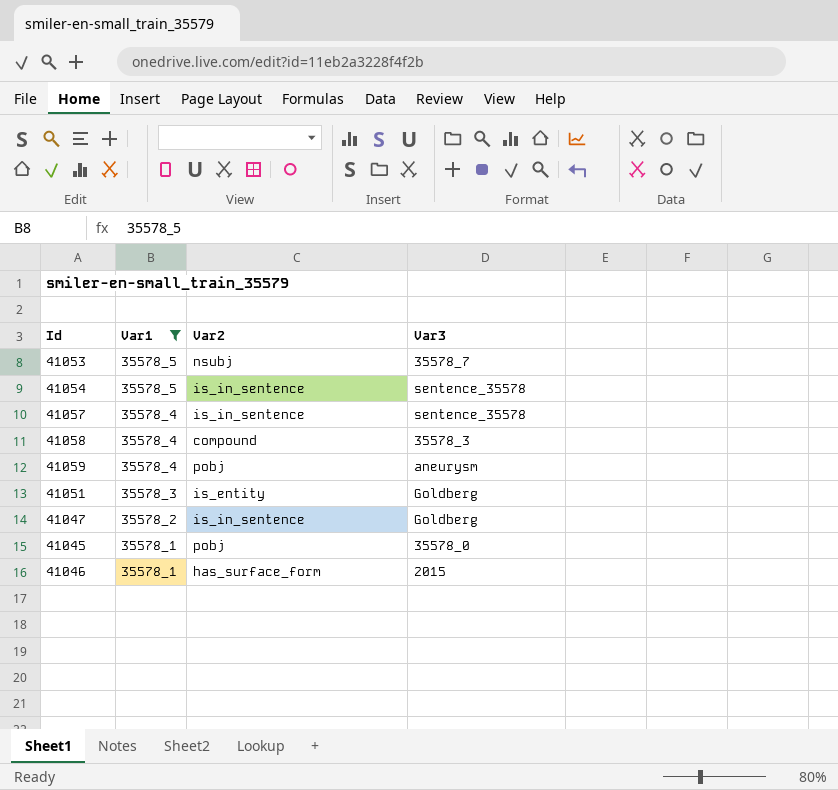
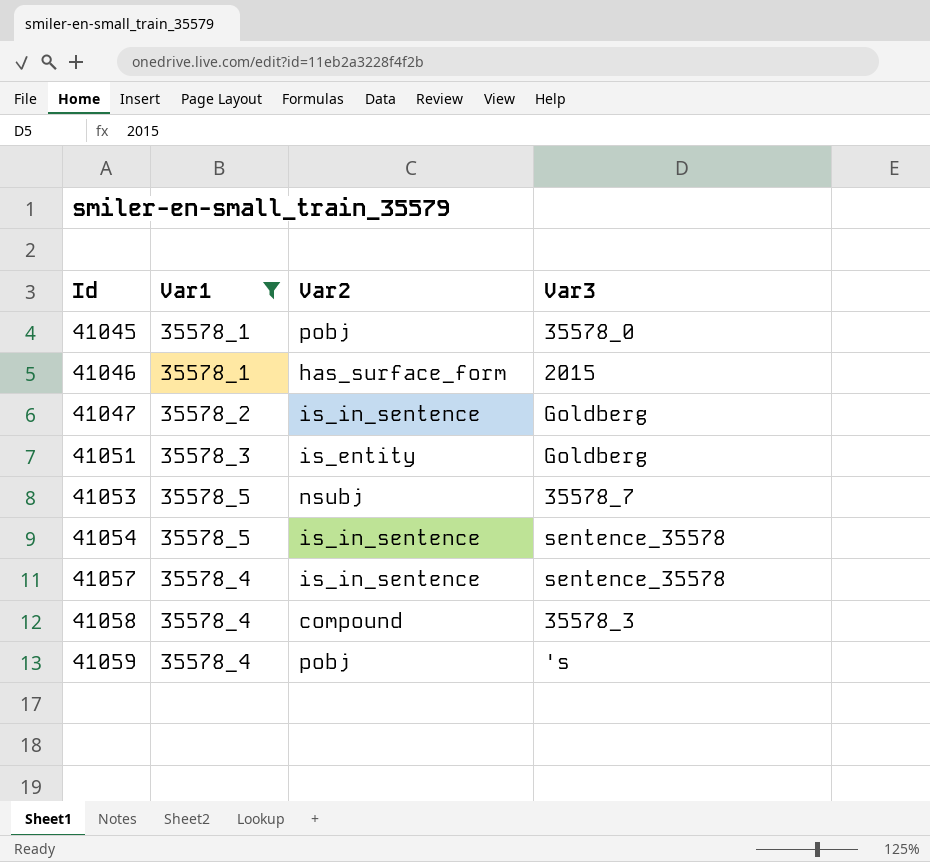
row order: Var1 descending -> Id ascending
41059 | Var3: aneurysm -> 's

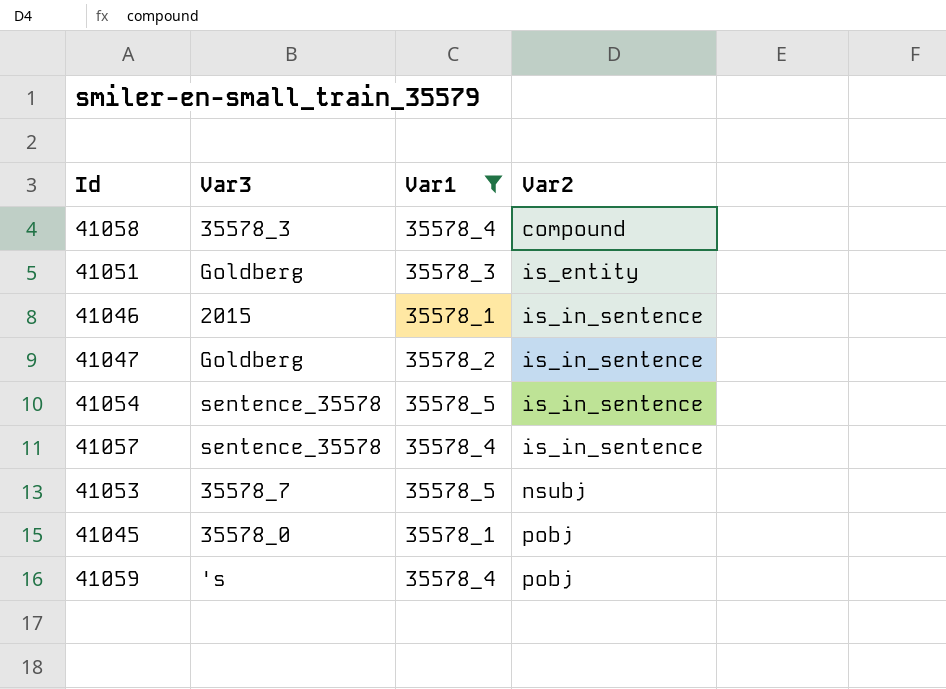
row order: Id ascending -> Var2 ascending
column Var3 | position: 4 -> 2
41046 | Var2: has_surface_form -> is_in_sentence

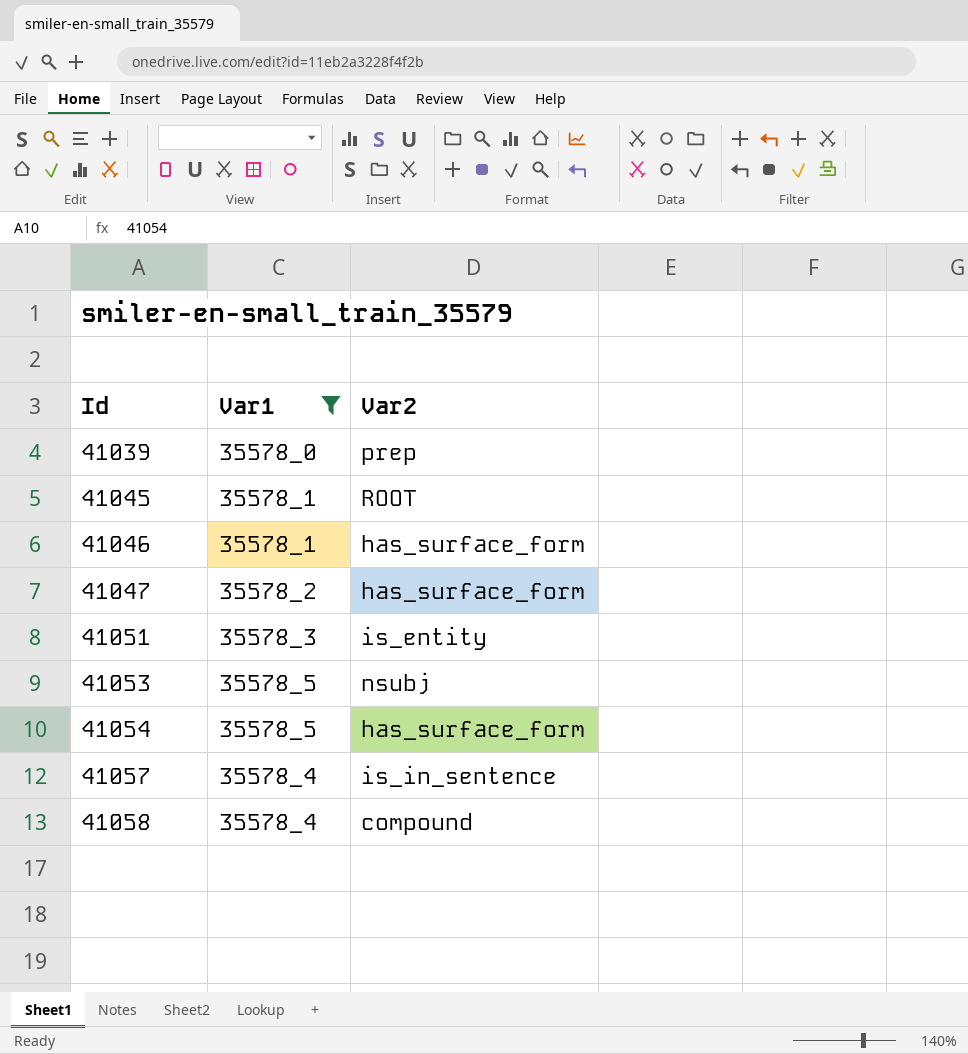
row order: Var2 ascending -> Id ascending
column Var3 | position: 2 -> none
row 41059: 's | 35578_4 | pobj -> none
row 41039: none -> 35578_0 | prep
41045 | Var2: pobj -> ROOT
41046 | Var2: is_in_sentence -> has_surface_form
41047 | Var2: is_in_sentence -> has_surface_form
41054 | Var2: is_in_sentence -> has_surface_form

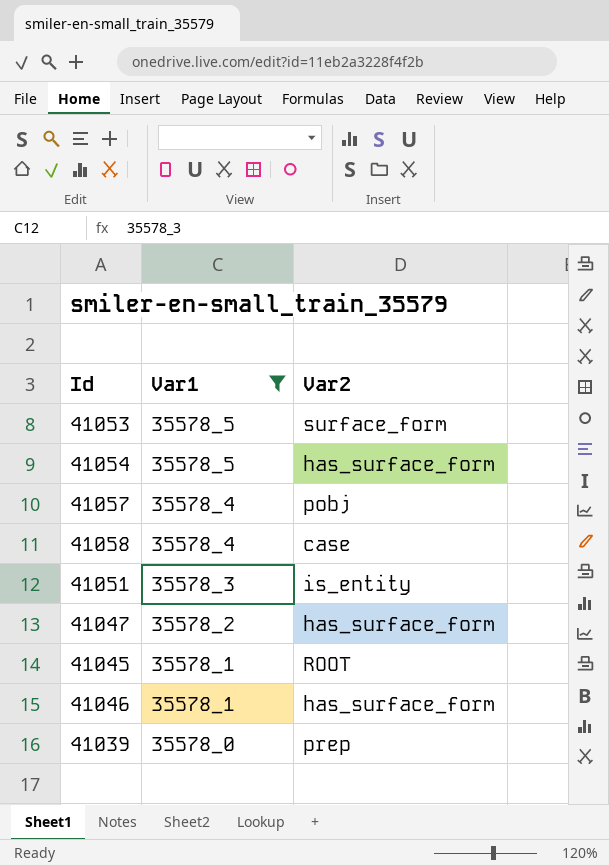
row order: Id ascending -> Var1 descending
41053 | Var2: nsubj -> surface_form
41057 | Var2: is_in_sentence -> pobj
41058 | Var2: compound -> case

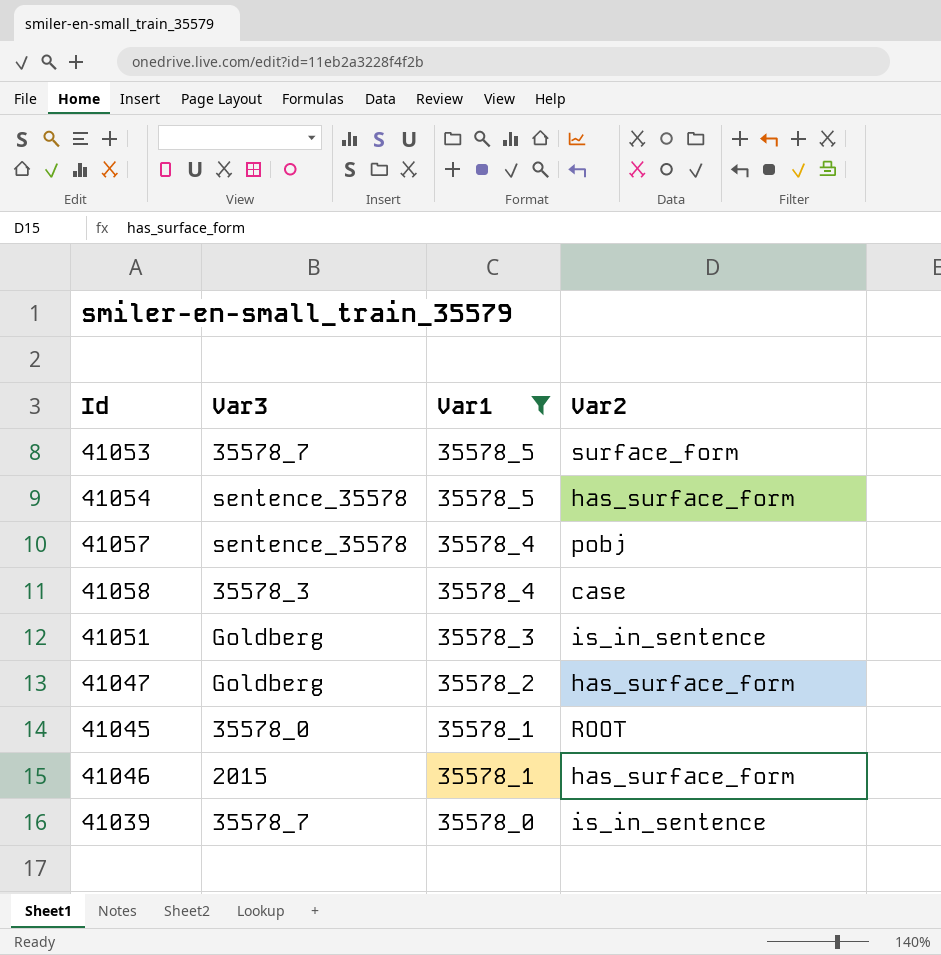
column Var3 | position: none -> 2
41051 | Var2: is_entity -> is_in_sentence
41039 | Var2: prep -> is_in_sentence

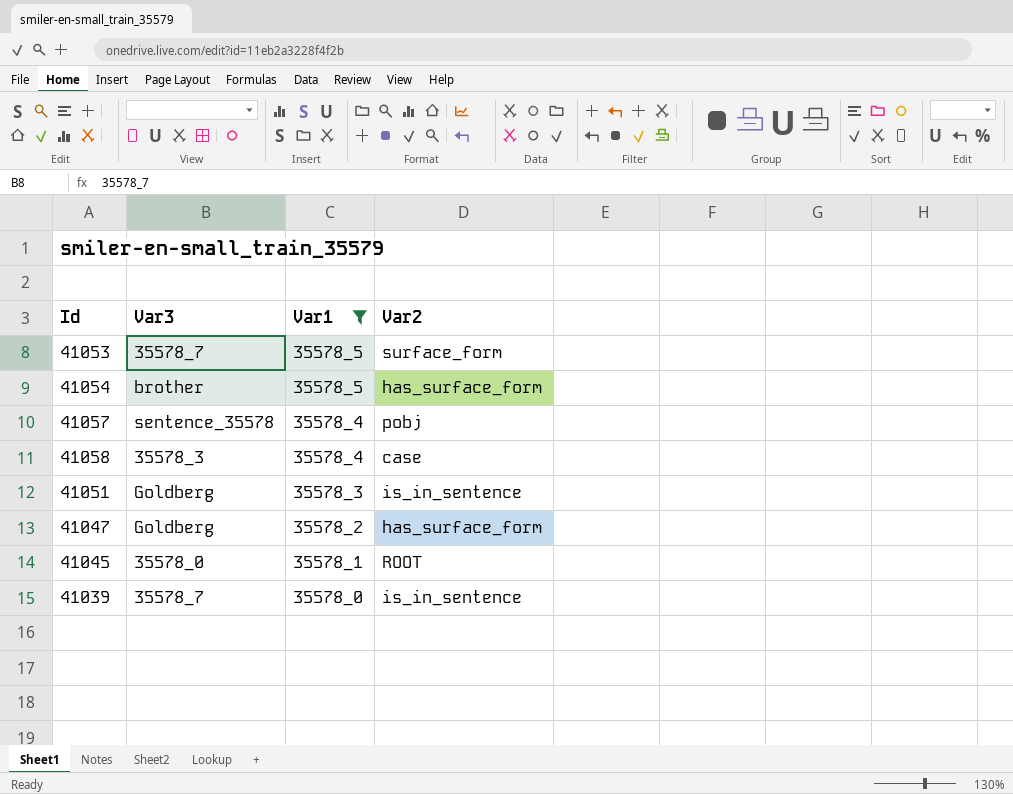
row 41046: 2015 | 35578_1 | has_surface_form -> none
41054 | Var3: sentence_35578 -> brother

